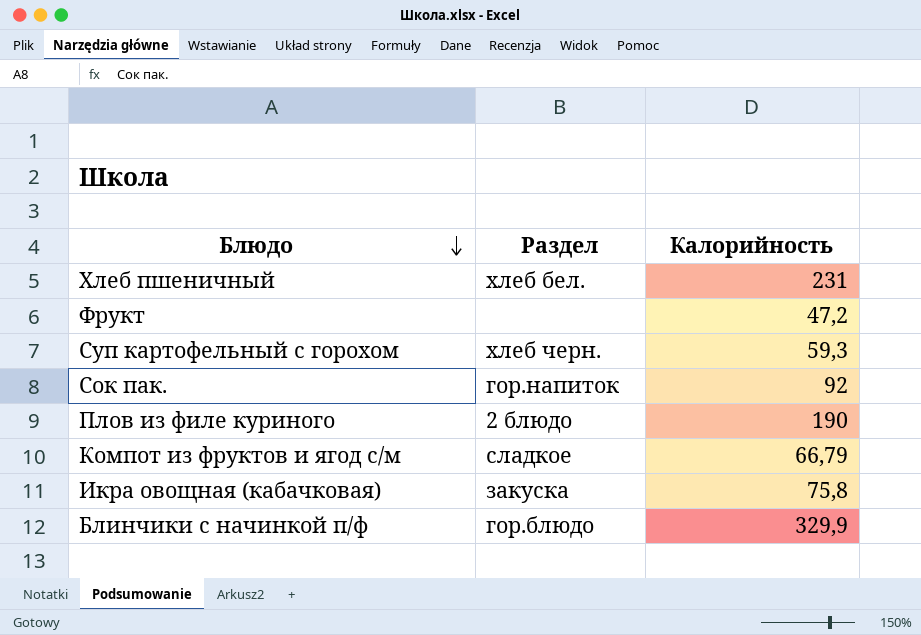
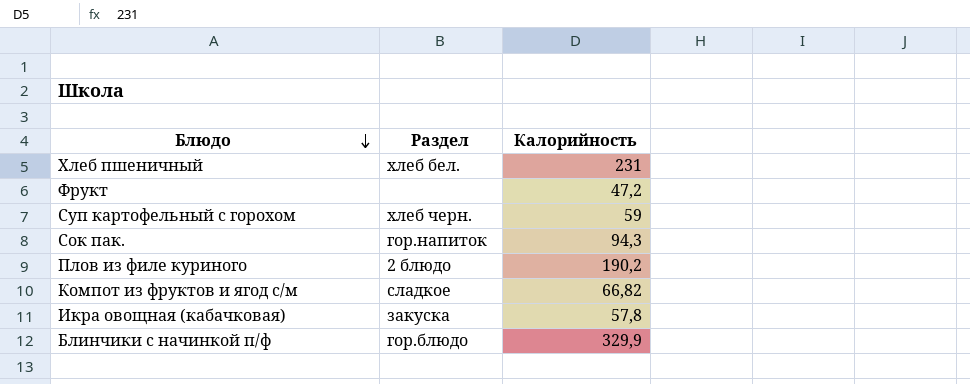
Суп картофельный с горохом | Калорийность: 59,3 -> 59
Сок пак. | Калорийность: 92 -> 94,3
Плов из филе куриного | Калорийность: 190 -> 190,2
Компот из фруктов и ягод с/м | Калорийность: 66,79 -> 66,82
Икра овощная (кабачковая) | Калорийность: 75,8 -> 57,8

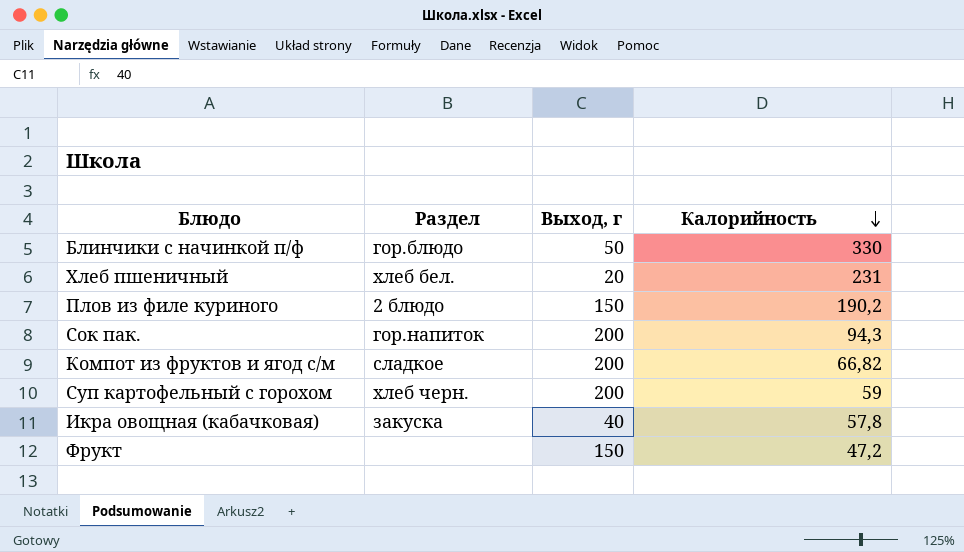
row order: Блюдо descending -> Калорийность descending
column Выход, г | position: none -> 3
Блинчики с начинкой п/ф | Калорийность: 329,9 -> 330

